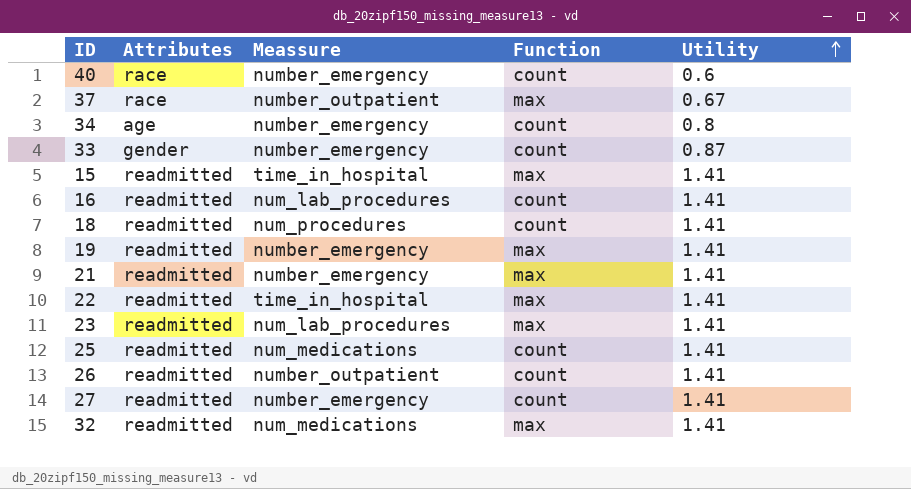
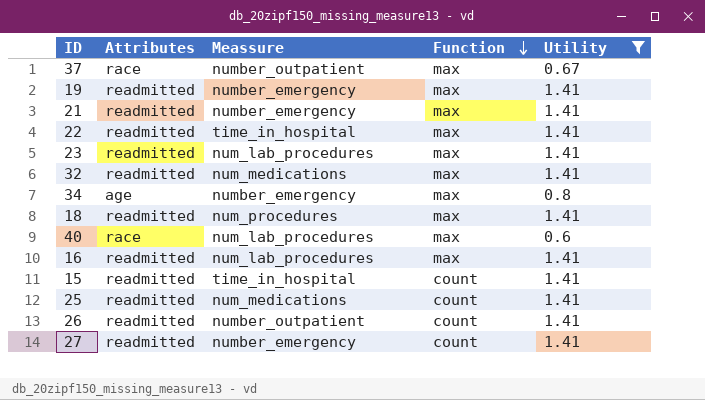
filter: none -> Utility != 0.87
row order: Utility ascending -> Function descending
34 | Function: count -> max
18 | Function: count -> max
40 | Meassure: number_emergency -> num_lab_procedures
40 | Function: count -> max
16 | Function: count -> max
15 | Function: max -> count

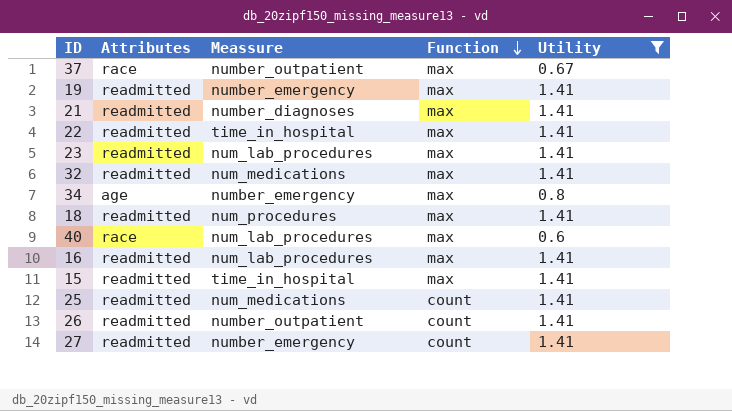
21 | Meassure: number_emergency -> number_diagnoses
15 | Function: count -> max

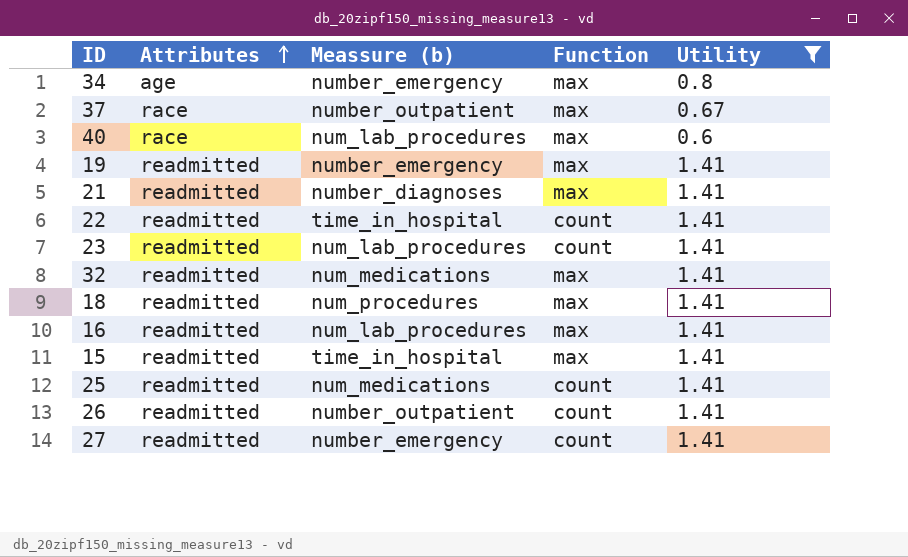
row order: Function descending -> Attributes ascending
column name: Meassure -> Meassure (b)
22 | Function: max -> count
23 | Function: max -> count

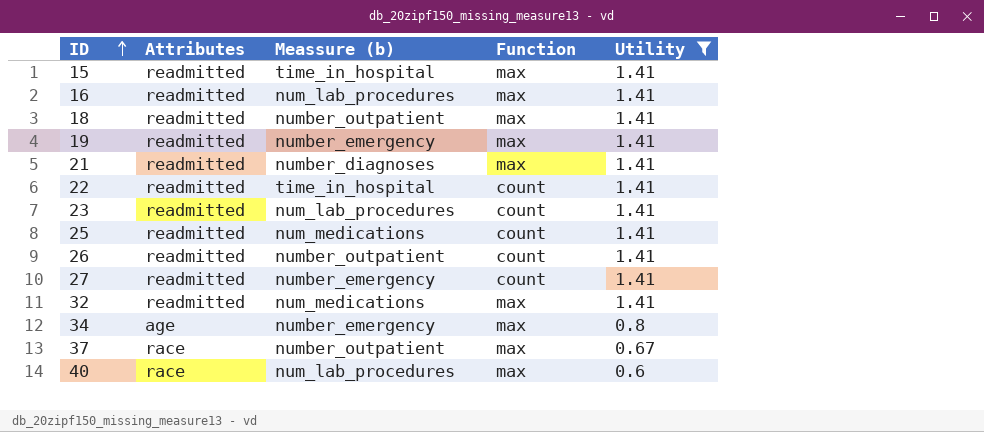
row order: Attributes ascending -> ID ascending
18 | Meassure (b): num_procedures -> number_outpatient

